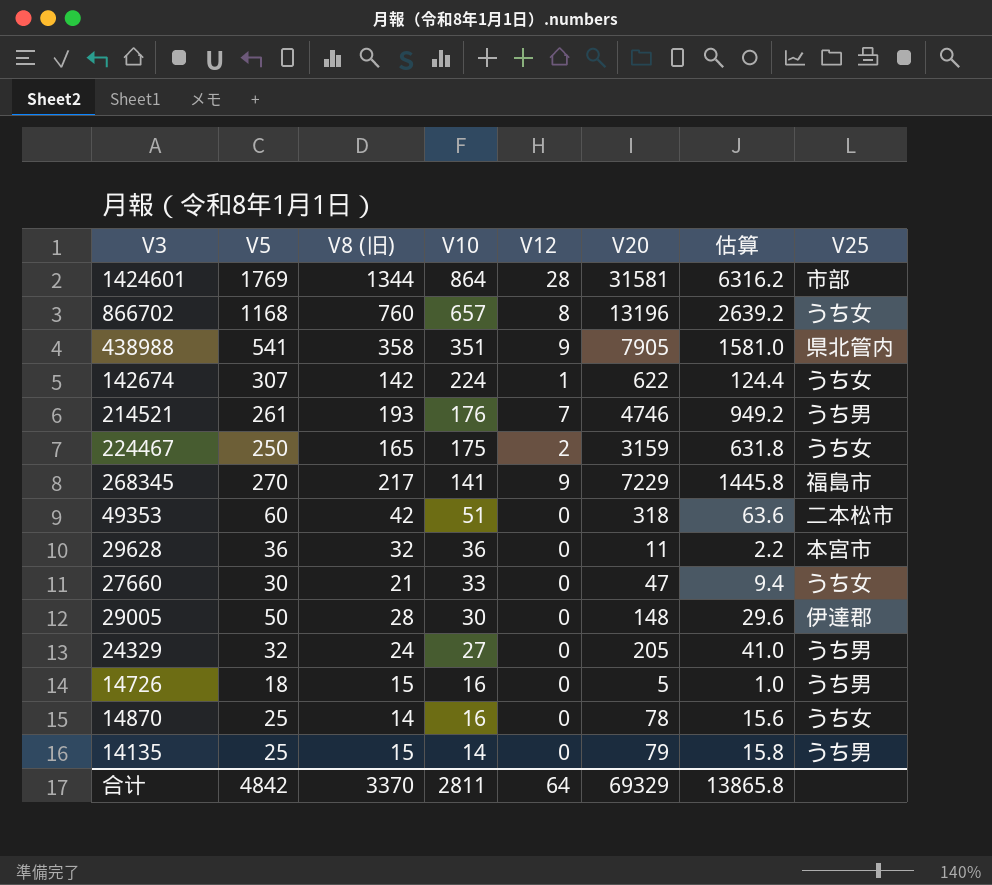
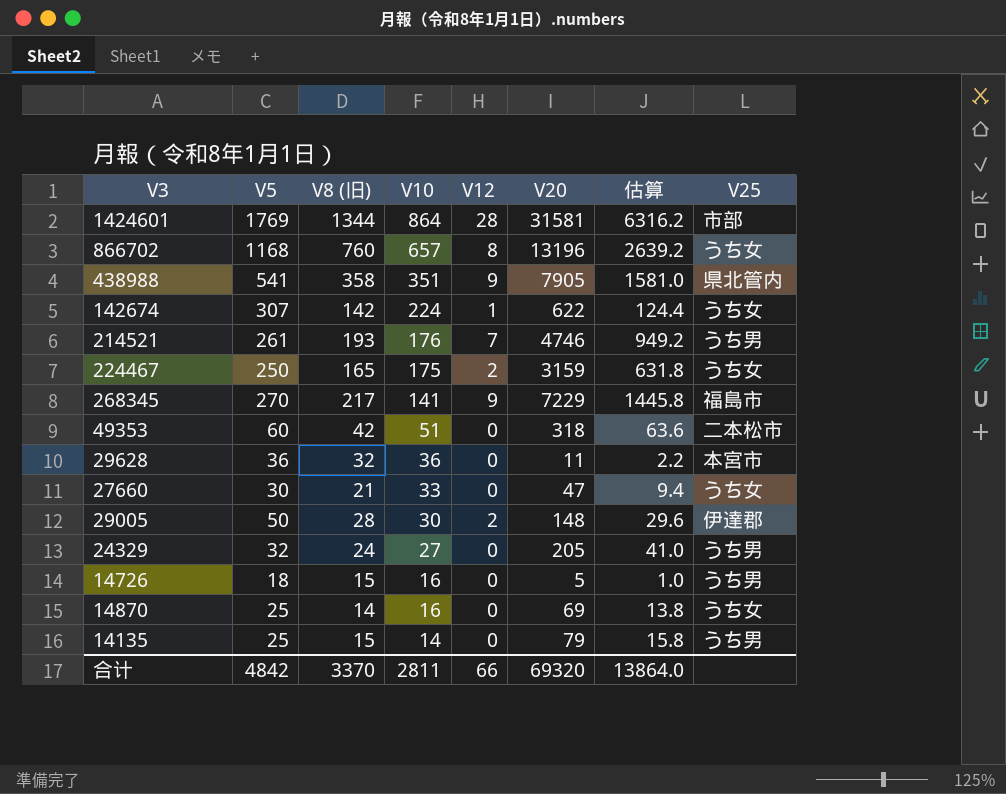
29005 | V12: 0 -> 2
14870 | V20: 78 -> 69
14870 | 估算: 15.6 -> 13.8
合计 | V12: 64 -> 66
合计 | V20: 69329 -> 69320
合计 | 估算: 13865.8 -> 13864.0

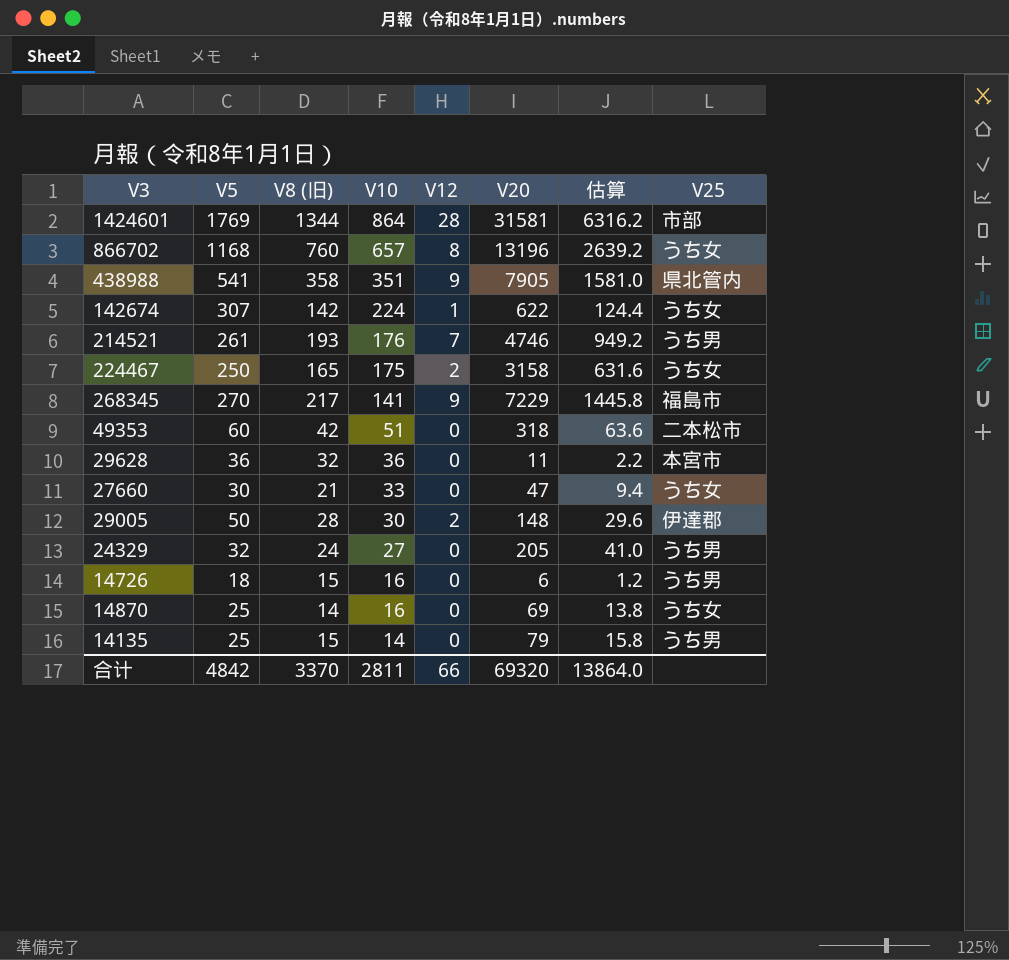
224467 | V20: 3159 -> 3158
224467 | 估算: 631.8 -> 631.6
14726 | V20: 5 -> 6
14726 | 估算: 1.0 -> 1.2

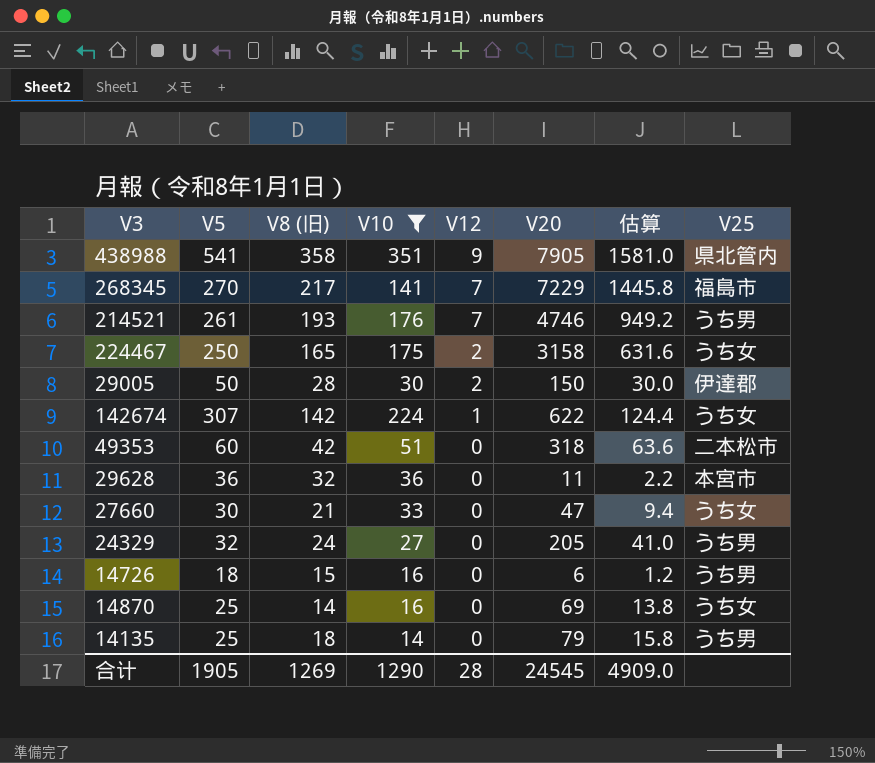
filter: none -> V10 <= 351
row order: V10 descending -> V12 descending
268345 | V12: 9 -> 7
29005 | V20: 148 -> 150
29005 | 估算: 29.6 -> 30.0
14135 | V8 (旧): 15 -> 18
合计 | V5: 4842 -> 1905
合计 | V8 (旧): 3370 -> 1269
合计 | V10: 2811 -> 1290
合计 | V12: 66 -> 28
合计 | V20: 69320 -> 24545
合计 | 估算: 13864.0 -> 4909.0

